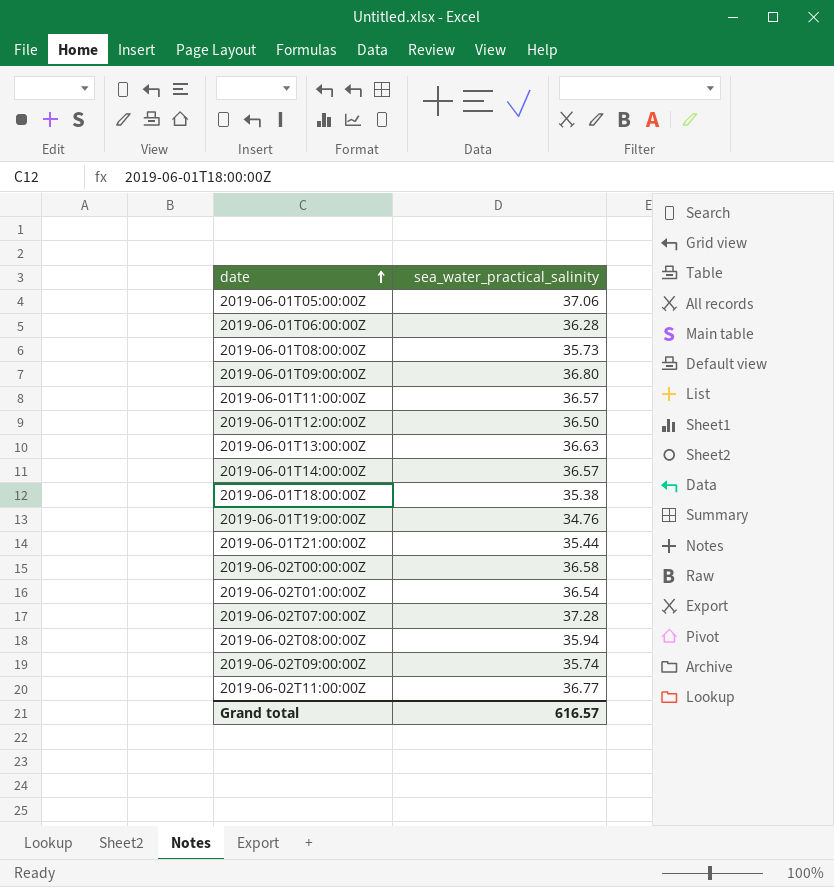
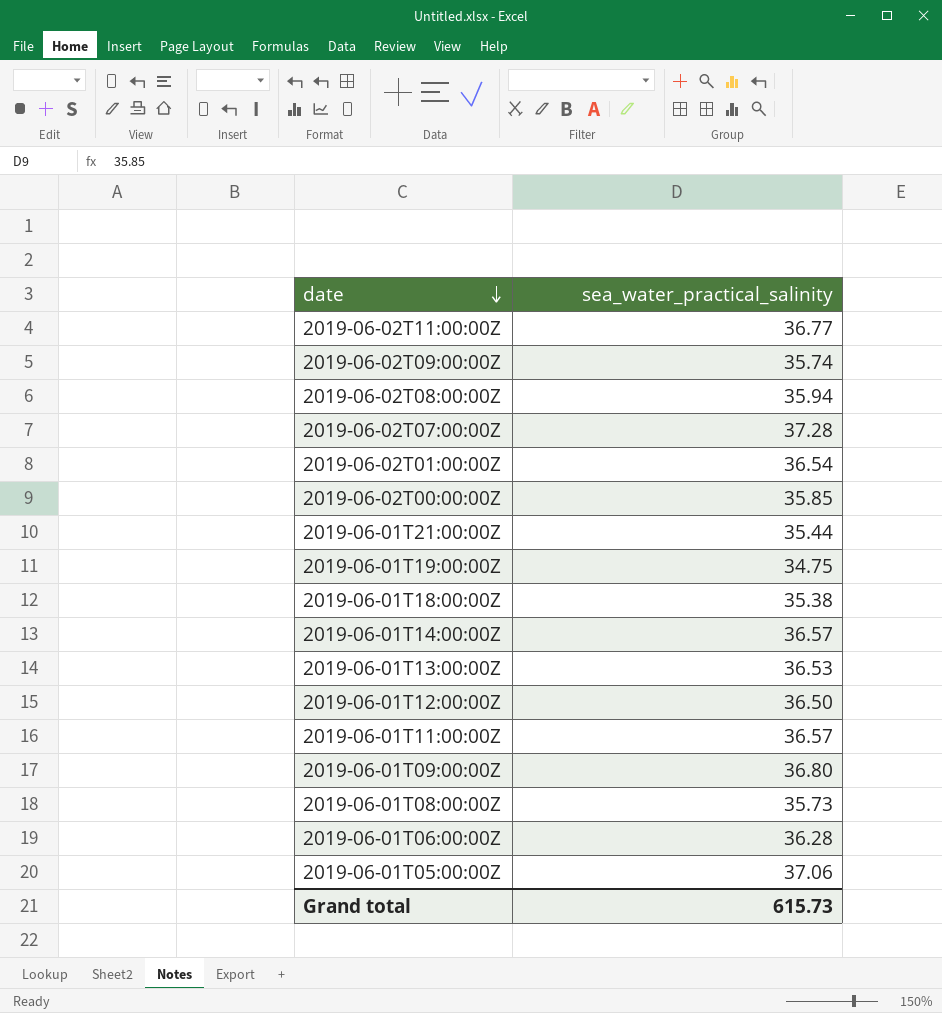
row order: date ascending -> date descending
2019-06-02T00:00:00Z | sea_water_practical_salinity: 36.58 -> 35.85
2019-06-01T19:00:00Z | sea_water_practical_salinity: 34.76 -> 34.75
2019-06-01T13:00:00Z | sea_water_practical_salinity: 36.63 -> 36.53
Grand total | sea_water_practical_salinity: 616.57 -> 615.73

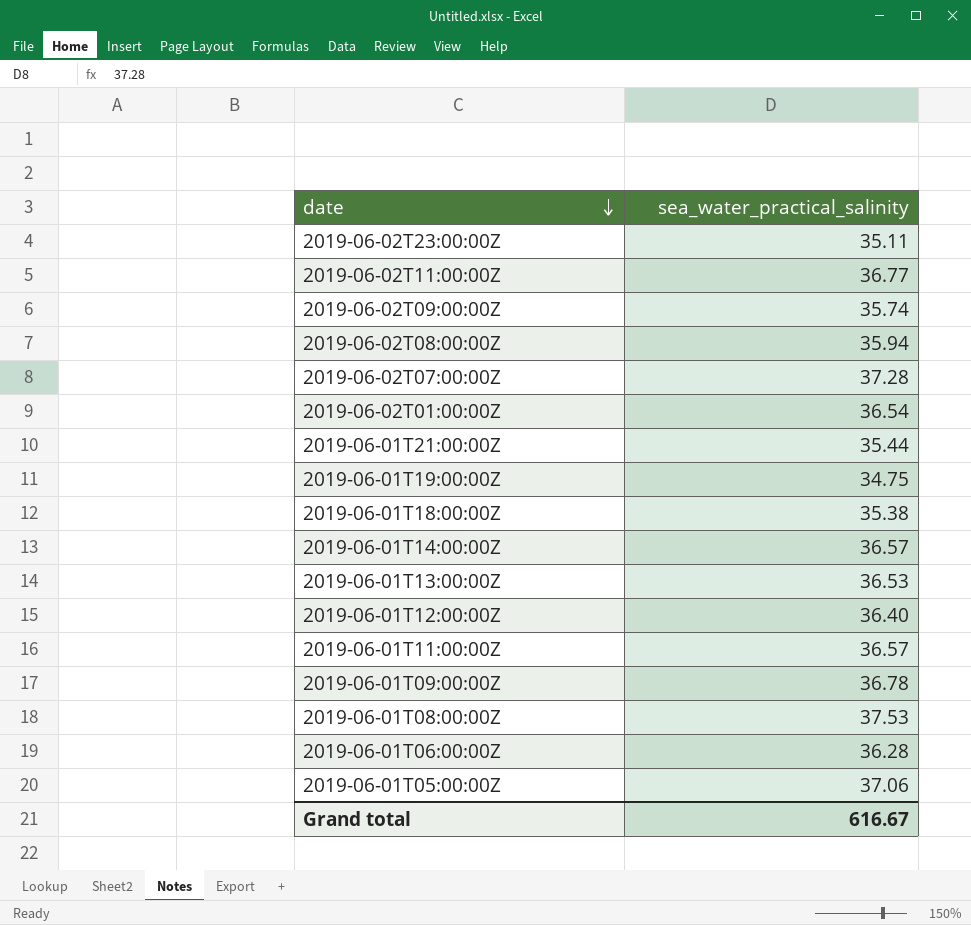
row 2019-06-02T00:00:00Z: 35.85 -> none
row 2019-06-02T23:00:00Z: none -> 35.11
2019-06-01T12:00:00Z | sea_water_practical_salinity: 36.50 -> 36.40
2019-06-01T09:00:00Z | sea_water_practical_salinity: 36.80 -> 36.78
2019-06-01T08:00:00Z | sea_water_practical_salinity: 35.73 -> 37.53
Grand total | sea_water_practical_salinity: 615.73 -> 616.67

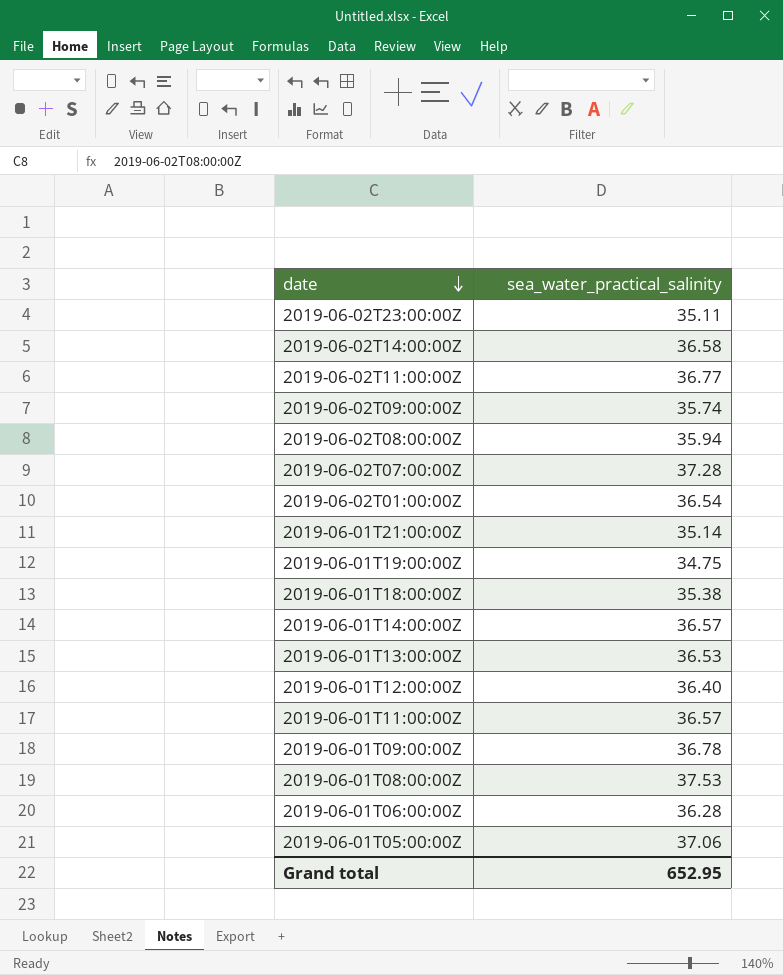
row 2019-06-02T14:00:00Z: none -> 36.58
2019-06-01T21:00:00Z | sea_water_practical_salinity: 35.44 -> 35.14
Grand total | sea_water_practical_salinity: 616.67 -> 652.95

